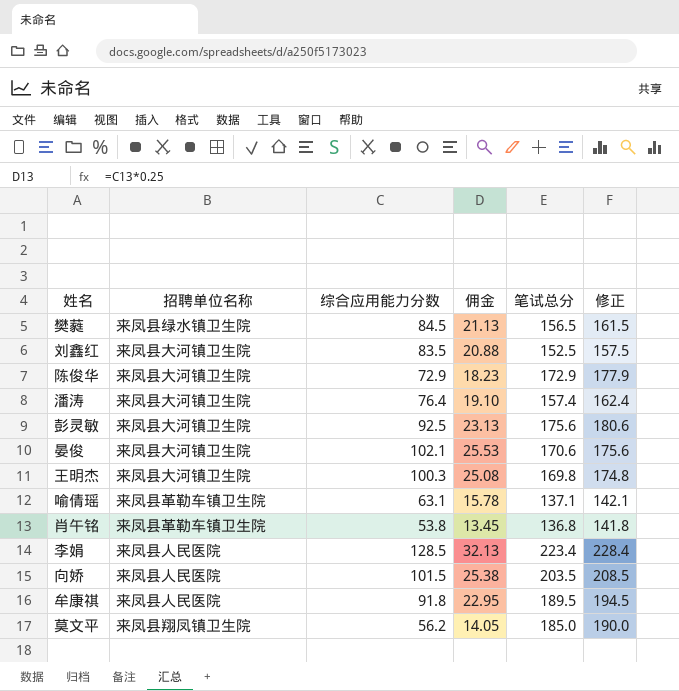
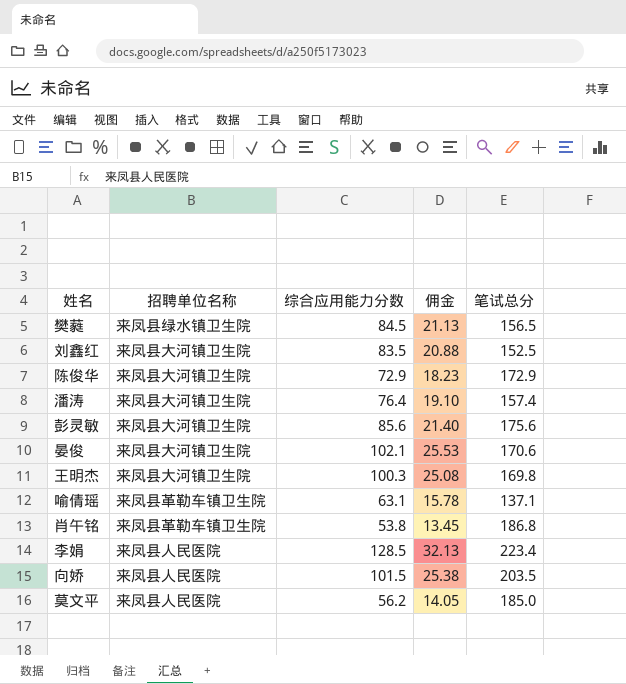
column 修正 | formula: [笔试总分] + 5 -> none
row 牟康祺: 来凤县人民医院 | 91.8 | 22.95 | 189.5 | 194.5 -> none
彭灵敏 | 综合应用能力分数: 92.5 -> 85.6
彭灵敏 | 佣金: 23.13 -> 21.40
肖午铭 | 笔试总分: 136.8 -> 186.8
莫文平 | 招聘单位名称: 来凤县翔凤镇卫生院 -> 来凤县人民医院

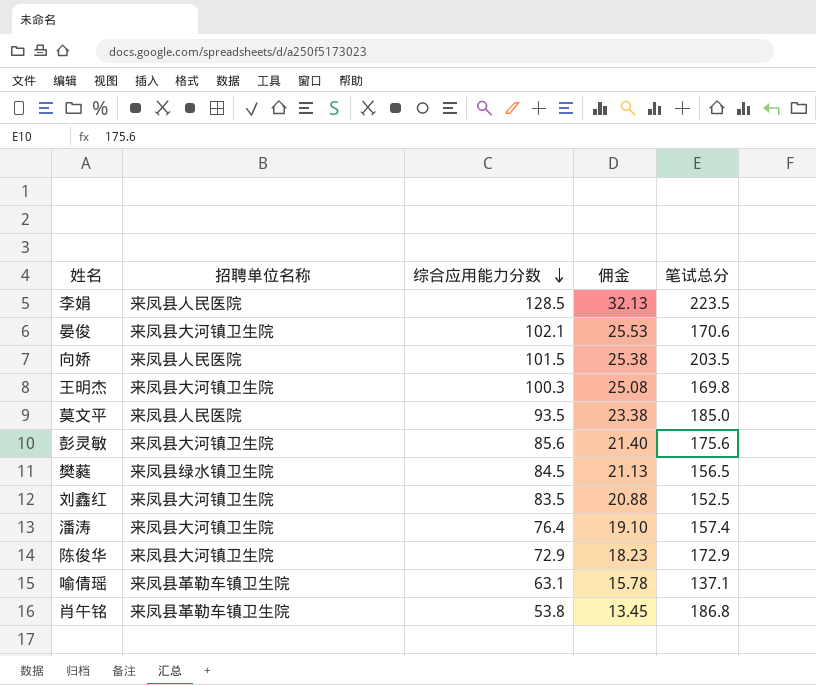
row order: none -> 综合应用能力分数 descending
李娟 | 笔试总分: 223.4 -> 223.5
莫文平 | 综合应用能力分数: 56.2 -> 93.5
莫文平 | 佣金: 14.05 -> 23.38

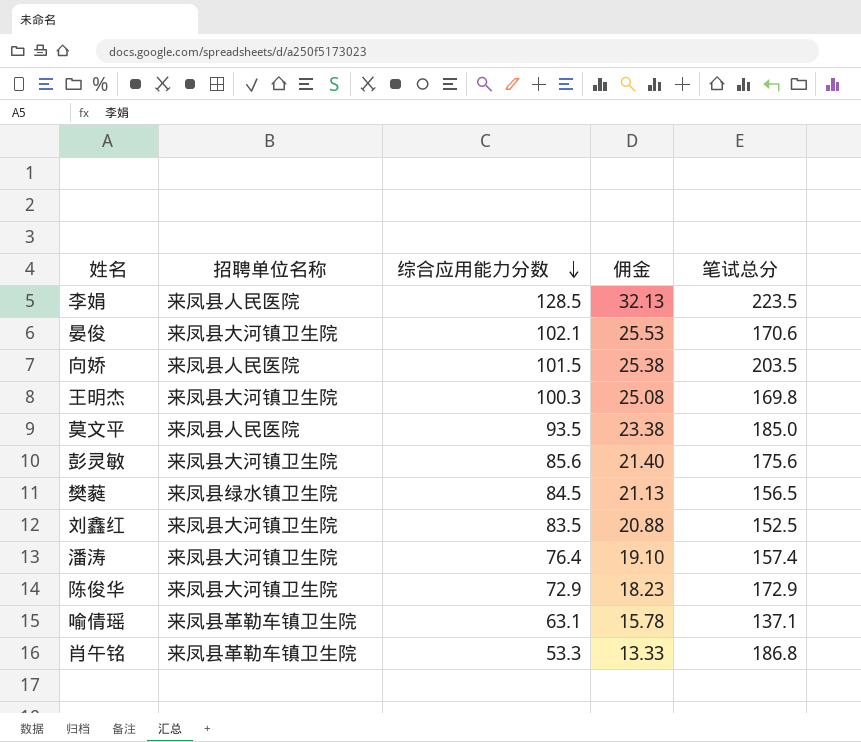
肖午铭 | 综合应用能力分数: 53.8 -> 53.3
肖午铭 | 佣金: 13.45 -> 13.33

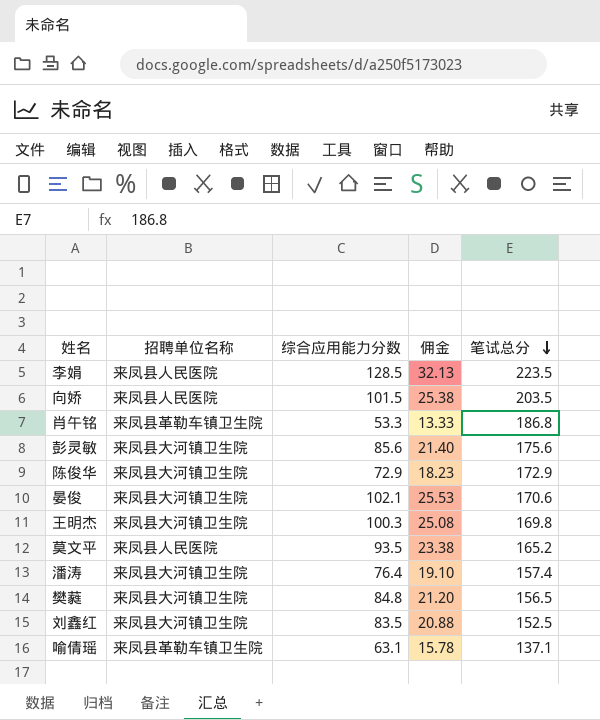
row order: 综合应用能力分数 descending -> 笔试总分 descending
莫文平 | 笔试总分: 185.0 -> 165.2
樊蕤 | 招聘单位名称: 来凤县绿水镇卫生院 -> 来凤县大河镇卫生院
樊蕤 | 综合应用能力分数: 84.5 -> 84.8
樊蕤 | 佣金: 21.13 -> 21.20

